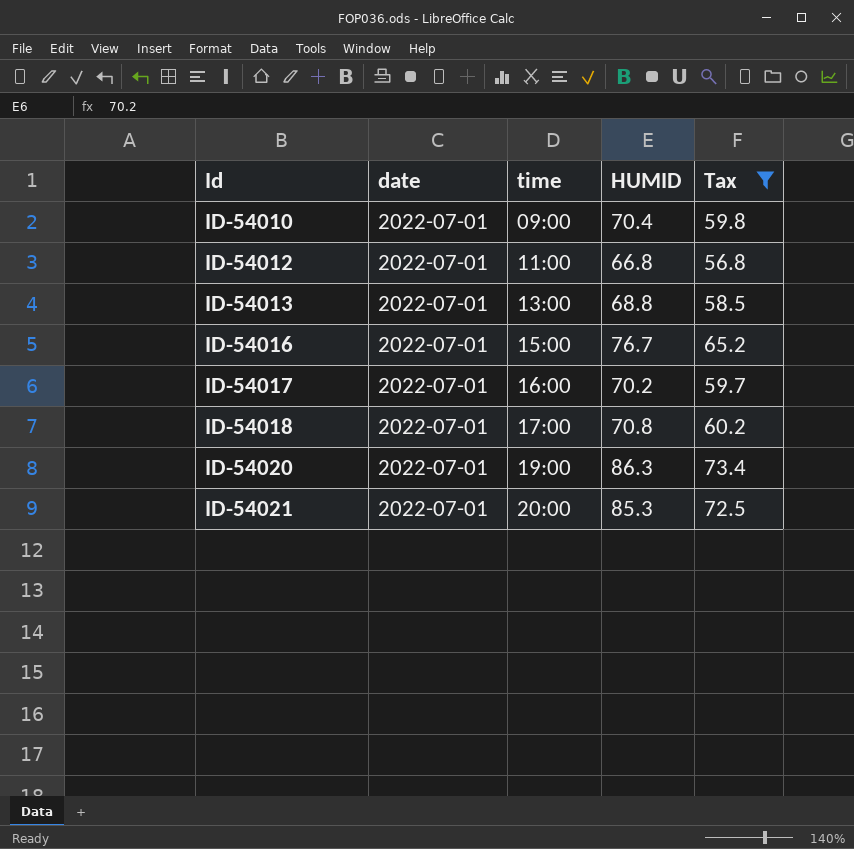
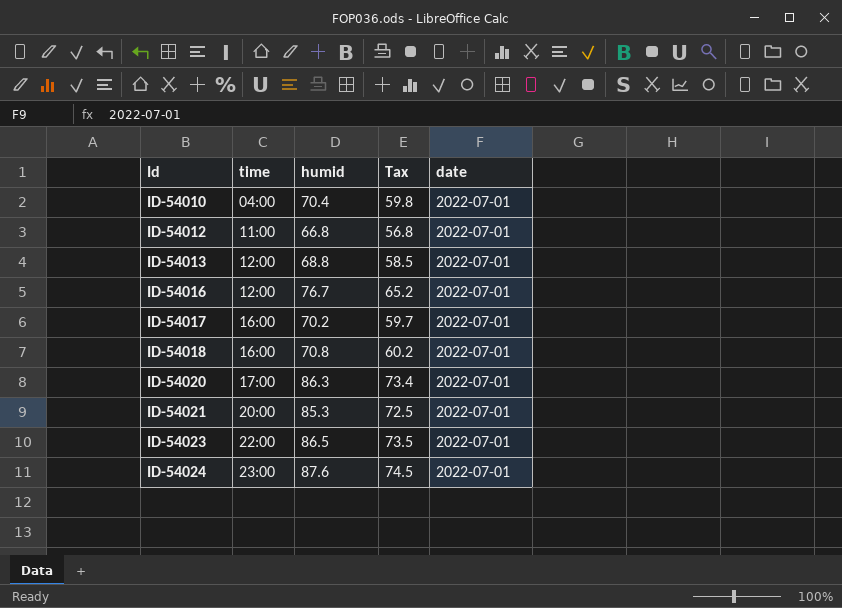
filter: Tax <= 73.4 -> none
column name: HUMID -> humid
column date | position: 2 -> 5
ID-54010 | time: 09:00 -> 04:00
ID-54013 | time: 13:00 -> 12:00
ID-54016 | time: 15:00 -> 12:00
ID-54018 | time: 17:00 -> 16:00
ID-54020 | time: 19:00 -> 17:00

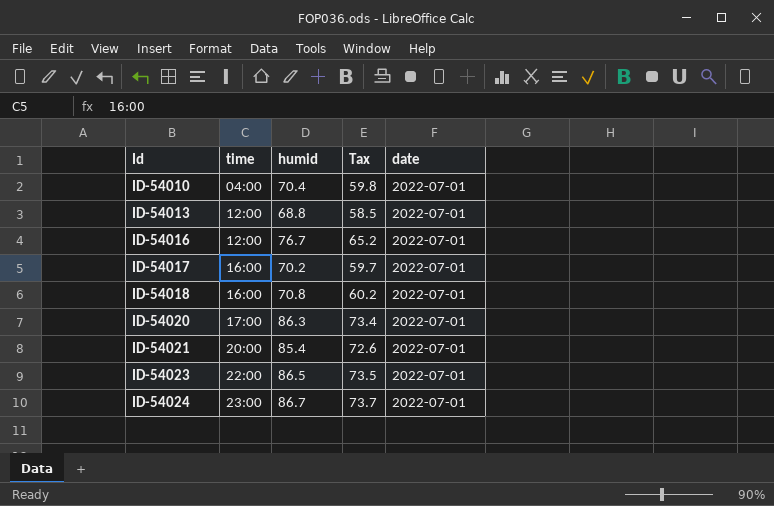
row ID-54012: 11:00 | 66.8 | 56.8 | 2022-07-01 -> none
ID-54021 | humid: 85.3 -> 85.4
ID-54021 | Tax: 72.5 -> 72.6
ID-54024 | humid: 87.6 -> 86.7
ID-54024 | Tax: 74.5 -> 73.7

